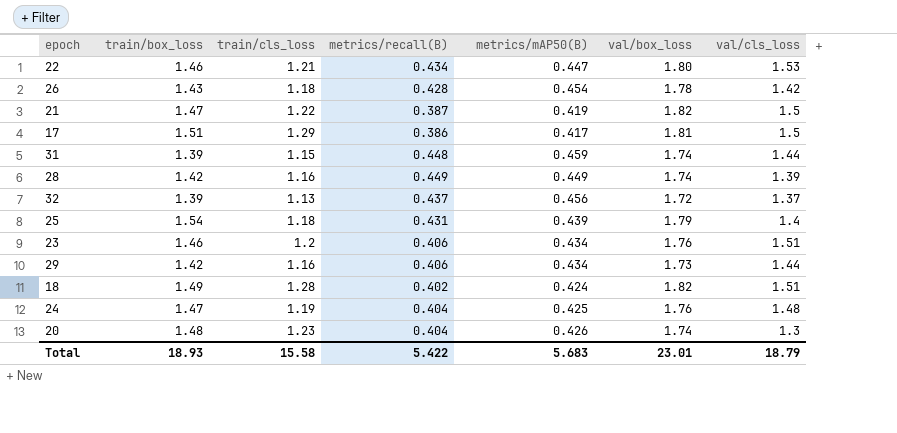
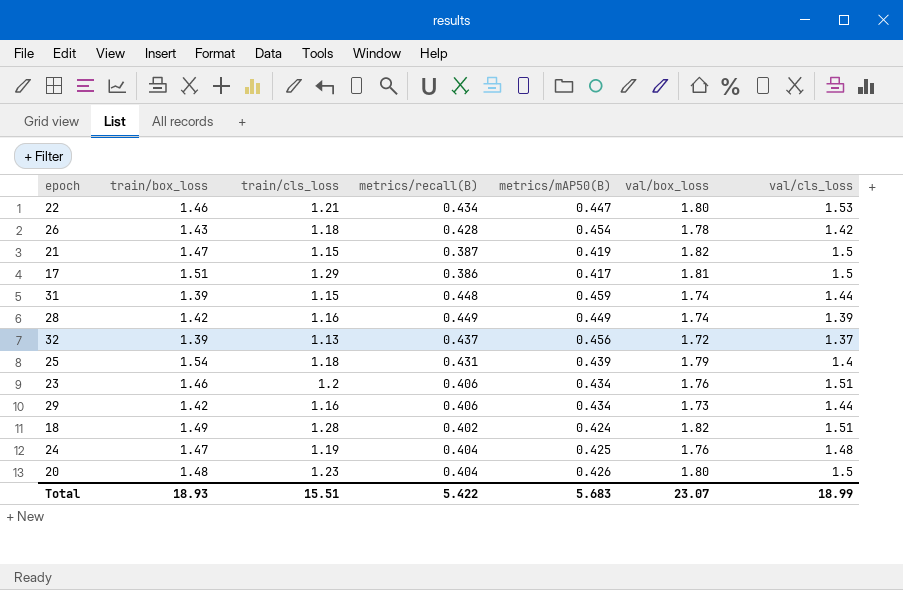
21 | train/cls_loss: 1.22 -> 1.15
20 | val/box_loss: 1.74 -> 1.80
20 | val/cls_loss: 1.3 -> 1.5
Total | train/cls_loss: 15.58 -> 15.51
Total | val/box_loss: 23.01 -> 23.07
Total | val/cls_loss: 18.79 -> 18.99

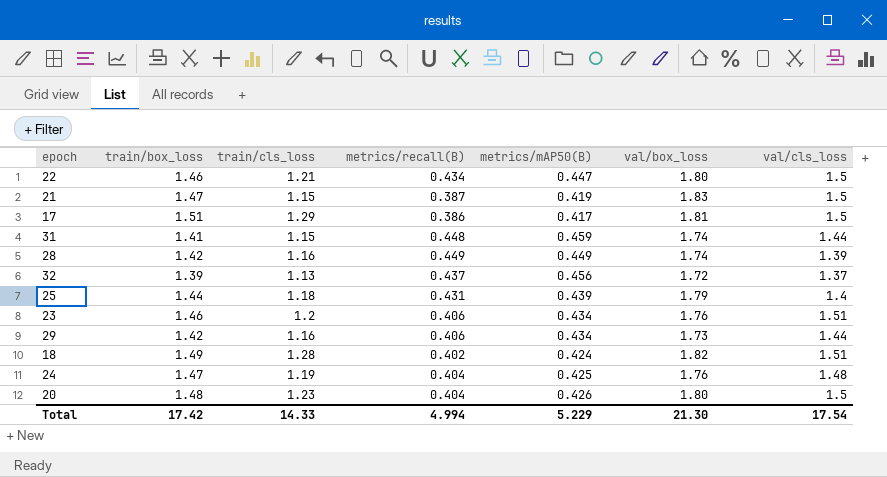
row 26: 1.43 | 1.18 | 0.428 | 0.454 | 1.78 | 1.42 -> none
22 | val/cls_loss: 1.53 -> 1.5
21 | val/box_loss: 1.82 -> 1.83
31 | train/box_loss: 1.39 -> 1.41
25 | train/box_loss: 1.54 -> 1.44
Total | train/box_loss: 18.93 -> 17.42
Total | train/cls_loss: 15.51 -> 14.33
Total | metrics/recall(B): 5.422 -> 4.994
Total | metrics/mAP50(B): 5.683 -> 5.229
Total | val/box_loss: 23.07 -> 21.30
Total | val/cls_loss: 18.99 -> 17.54

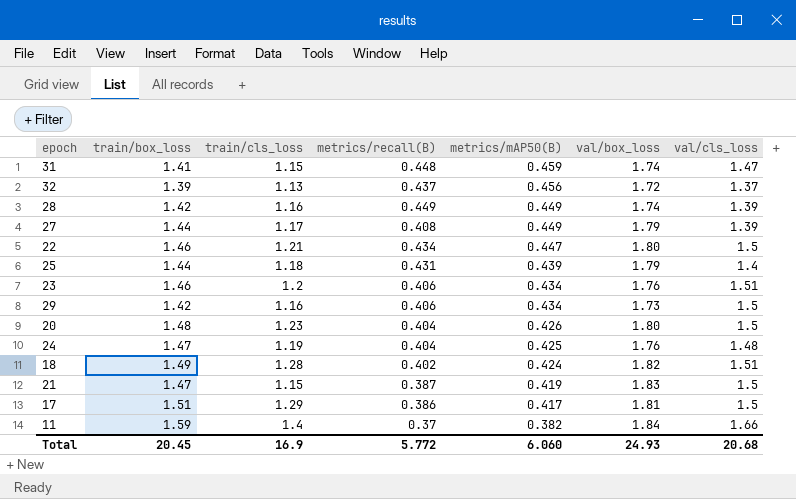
row order: none -> metrics/mAP50(B) descending
31 | val/cls_loss: 1.44 -> 1.47
row 27: none -> 1.44 | 1.17 | 0.408 | 0.449 | 1.79 | 1.39
29 | val/cls_loss: 1.44 -> 1.5
row 11: none -> 1.59 | 1.4 | 0.37 | 0.382 | 1.84 | 1.66
Total | train/box_loss: 17.42 -> 20.45
Total | train/cls_loss: 14.33 -> 16.9
Total | metrics/recall(B): 4.994 -> 5.772
Total | metrics/mAP50(B): 5.229 -> 6.060
Total | val/box_loss: 21.30 -> 24.93
Total | val/cls_loss: 17.54 -> 20.68

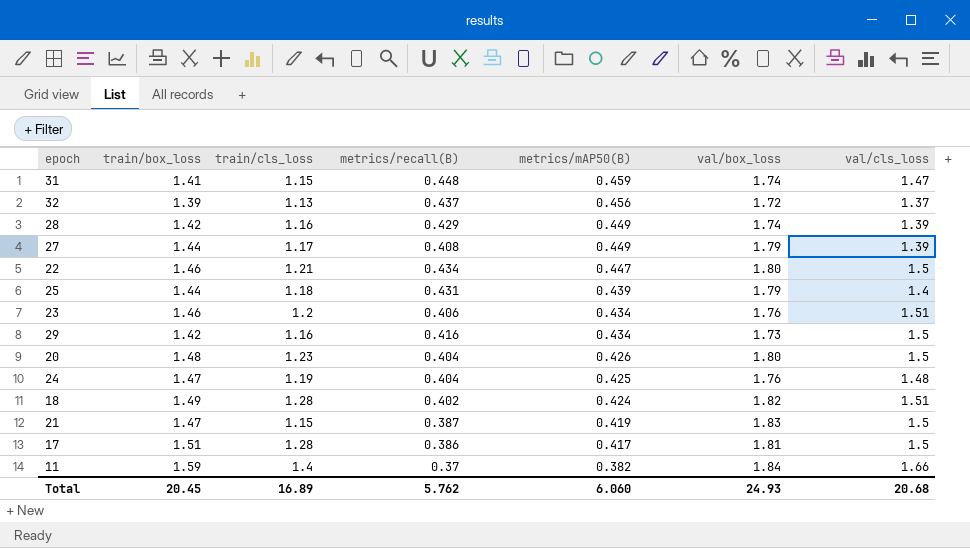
28 | metrics/recall(B): 0.449 -> 0.429
29 | metrics/recall(B): 0.406 -> 0.416
17 | train/cls_loss: 1.29 -> 1.28
Total | train/cls_loss: 16.9 -> 16.89
Total | metrics/recall(B): 5.772 -> 5.762

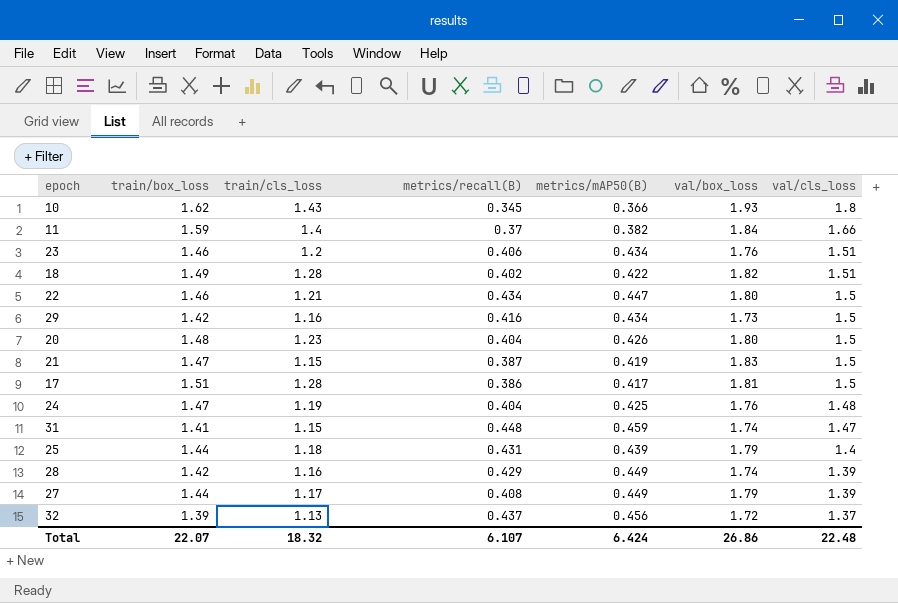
row order: metrics/mAP50(B) descending -> val/cls_loss descending
row 10: none -> 1.62 | 1.43 | 0.345 | 0.366 | 1.93 | 1.8
18 | metrics/mAP50(B): 0.424 -> 0.422
Total | train/box_loss: 20.45 -> 22.07
Total | train/cls_loss: 16.89 -> 18.32
Total | metrics/recall(B): 5.762 -> 6.107
Total | metrics/mAP50(B): 6.060 -> 6.424
Total | val/box_loss: 24.93 -> 26.86
Total | val/cls_loss: 20.68 -> 22.48

